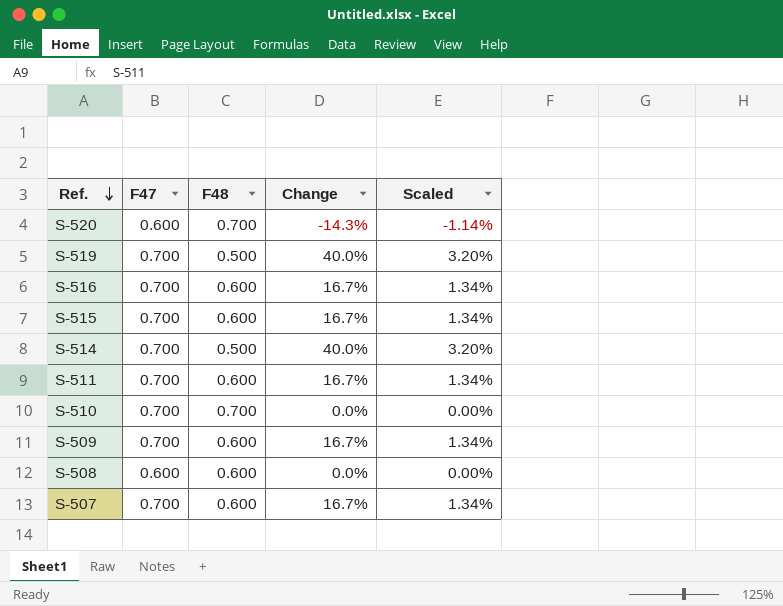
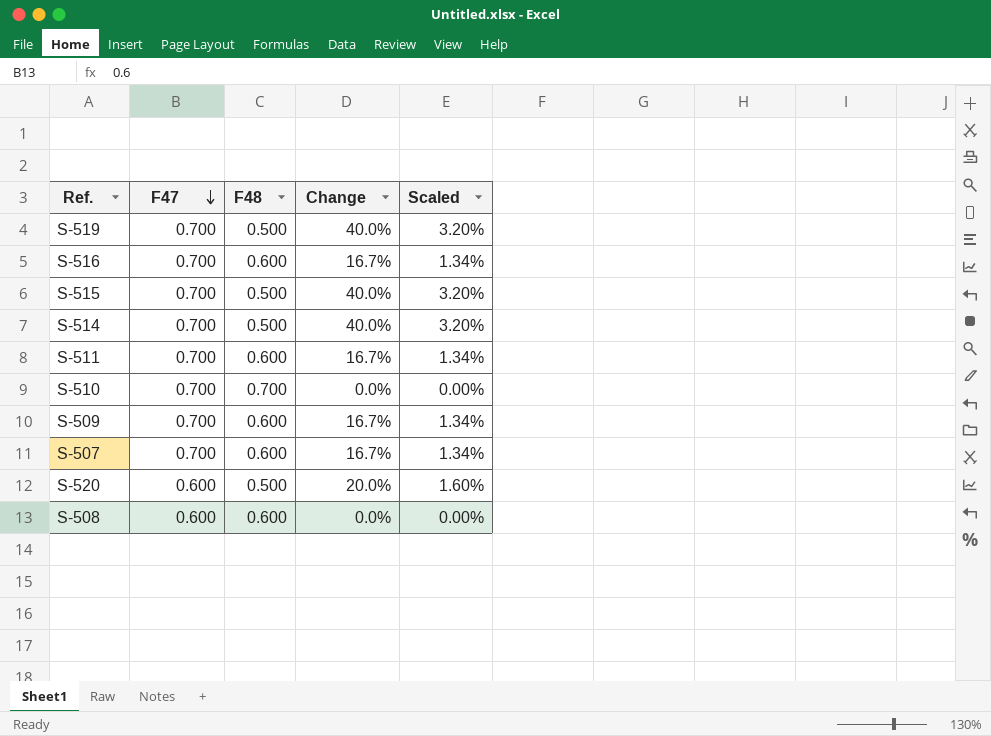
row order: Ref. descending -> F47 descending
S-515 | F48: 0.600 -> 0.500
S-515 | Change: 16.7% -> 40.0%
S-515 | Scaled: 1.34% -> 3.20%
S-520 | F48: 0.700 -> 0.500
S-520 | Change: -14.3% -> 20.0%
S-520 | Scaled: -1.14% -> 1.60%

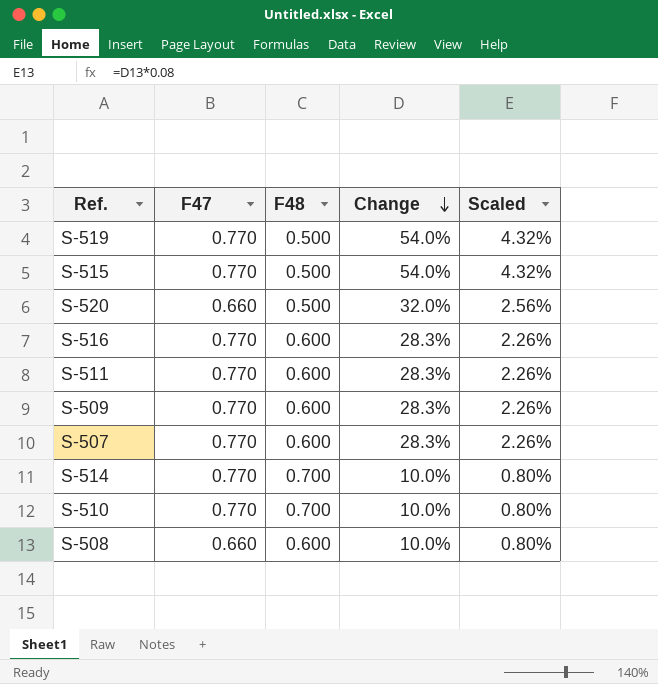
row order: F47 descending -> Change descending
S-519 | F47: 0.700 -> 0.770
S-519 | Change: 40.0% -> 54.0%
S-519 | Scaled: 3.20% -> 4.32%
S-515 | F47: 0.700 -> 0.770
S-515 | Change: 40.0% -> 54.0%
S-515 | Scaled: 3.20% -> 4.32%
S-520 | F47: 0.600 -> 0.660
S-520 | Change: 20.0% -> 32.0%
S-520 | Scaled: 1.60% -> 2.56%
S-516 | F47: 0.700 -> 0.770
S-516 | Change: 16.7% -> 28.3%
S-516 | Scaled: 1.34% -> 2.26%
S-511 | F47: 0.700 -> 0.770
S-511 | Change: 16.7% -> 28.3%
S-511 | Scaled: 1.34% -> 2.26%
S-509 | F47: 0.700 -> 0.770
S-509 | Change: 16.7% -> 28.3%
S-509 | Scaled: 1.34% -> 2.26%
S-507 | F47: 0.700 -> 0.770
S-507 | Change: 16.7% -> 28.3%
S-507 | Scaled: 1.34% -> 2.26%
S-514 | F47: 0.700 -> 0.770
S-514 | F48: 0.500 -> 0.700
S-514 | Change: 40.0% -> 10.0%
S-514 | Scaled: 3.20% -> 0.80%
S-510 | F47: 0.700 -> 0.770
S-510 | Change: 0.0% -> 10.0%
S-510 | Scaled: 0.00% -> 0.80%
S-508 | F47: 0.600 -> 0.660
S-508 | Change: 0.0% -> 10.0%
S-508 | Scaled: 0.00% -> 0.80%

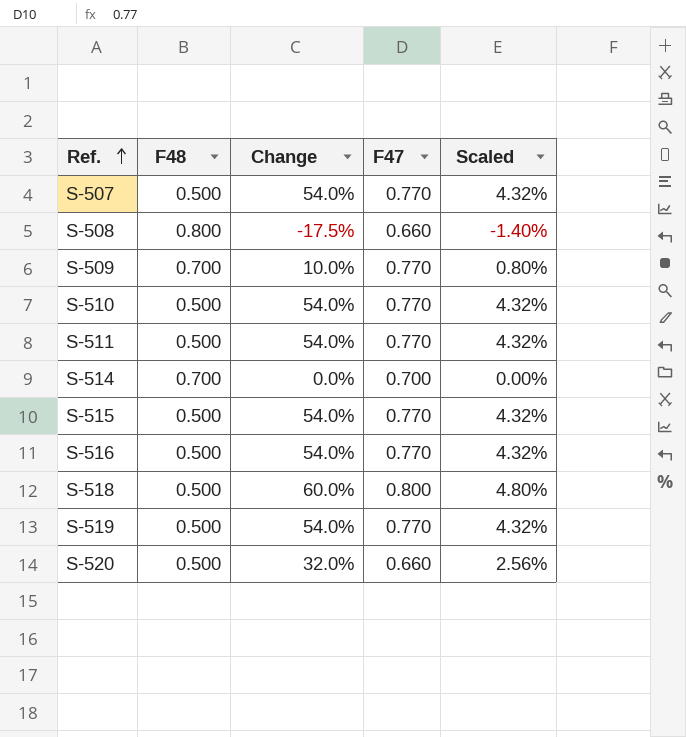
row order: Change descending -> Ref. ascending
column F47 | position: 2 -> 4
S-507 | F48: 0.600 -> 0.500
S-507 | Change: 28.3% -> 54.0%
S-507 | Scaled: 2.26% -> 4.32%
S-508 | F48: 0.600 -> 0.800
S-508 | Change: 10.0% -> -17.5%
S-508 | Scaled: 0.80% -> -1.40%
S-509 | F48: 0.600 -> 0.700
S-509 | Change: 28.3% -> 10.0%
S-509 | Scaled: 2.26% -> 0.80%
S-510 | F48: 0.700 -> 0.500
S-510 | Change: 10.0% -> 54.0%
S-510 | Scaled: 0.80% -> 4.32%
S-511 | F48: 0.600 -> 0.500
S-511 | Change: 28.3% -> 54.0%
S-511 | Scaled: 2.26% -> 4.32%
S-514 | Change: 10.0% -> 0.0%
S-514 | F47: 0.770 -> 0.700
S-514 | Scaled: 0.80% -> 0.00%
S-516 | F48: 0.600 -> 0.500
S-516 | Change: 28.3% -> 54.0%
S-516 | Scaled: 2.26% -> 4.32%
row S-518: none -> 0.500 | 60.0% | 0.800 | 4.80%

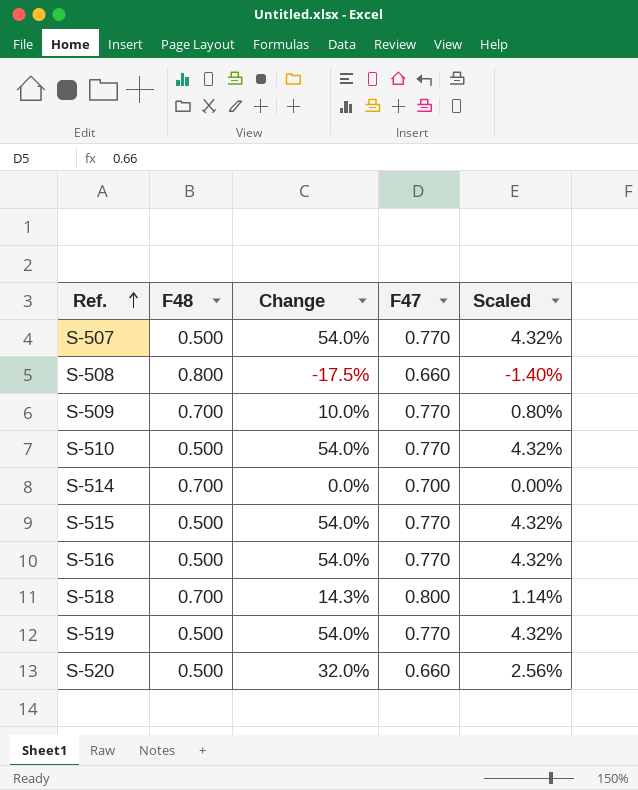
row S-511: 0.500 | 54.0% | 0.770 | 4.32% -> none
S-518 | F48: 0.500 -> 0.700
S-518 | Change: 60.0% -> 14.3%
S-518 | Scaled: 4.80% -> 1.14%

